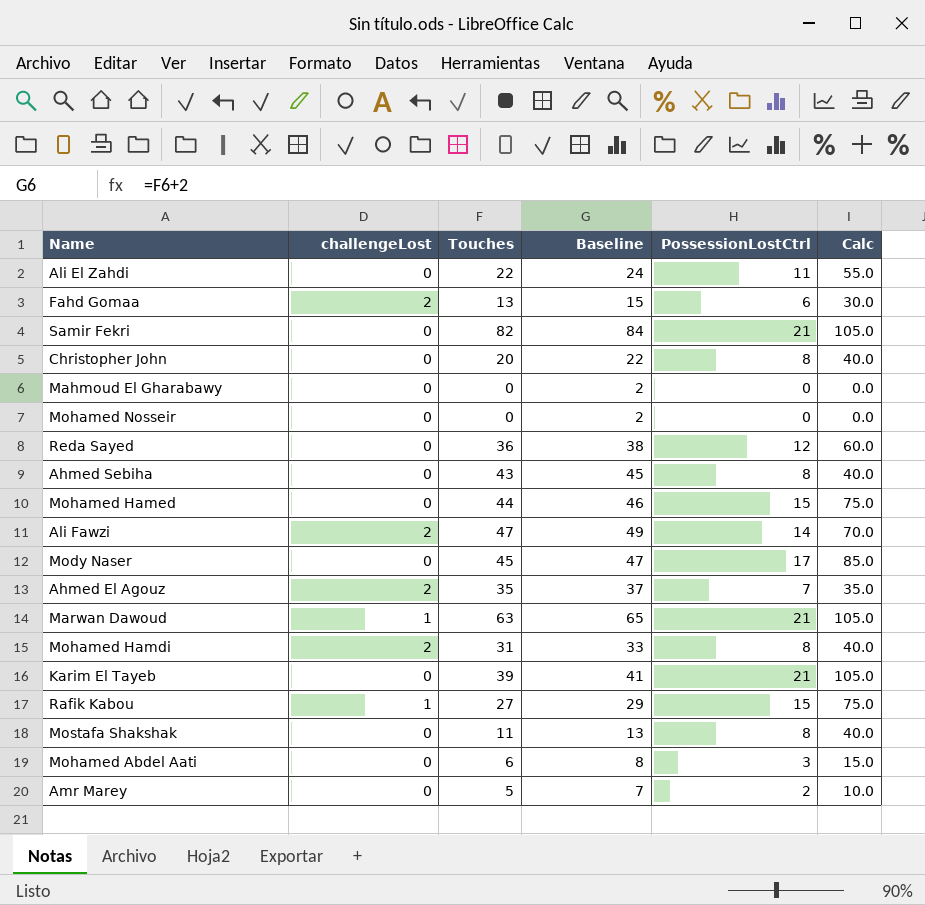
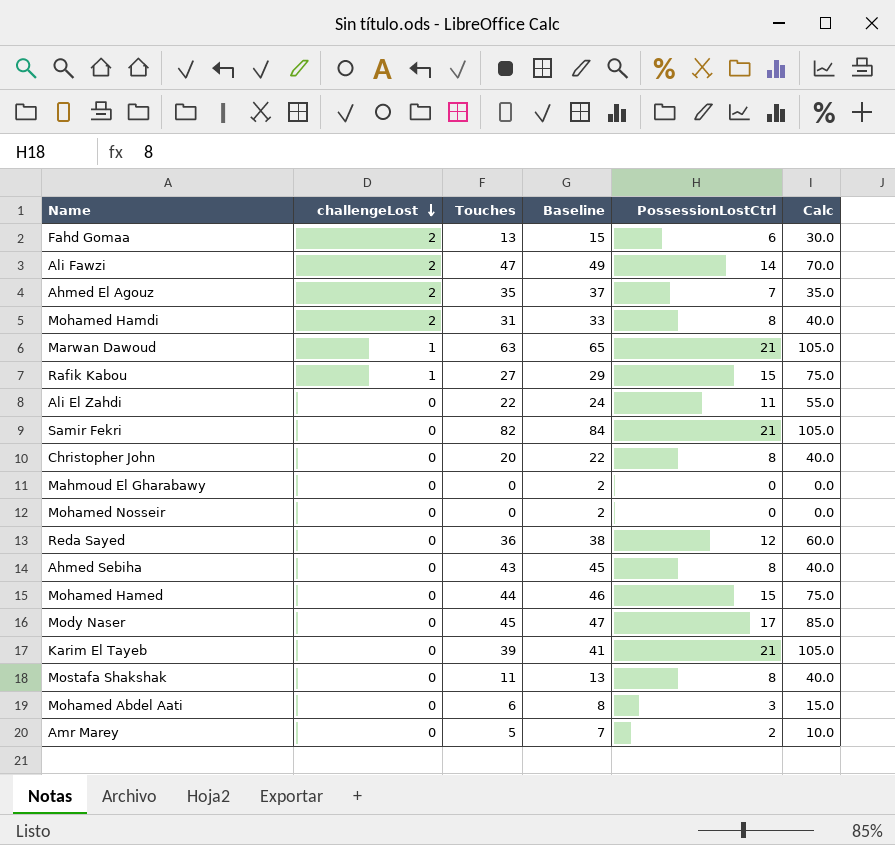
row order: none -> challengeLost descending

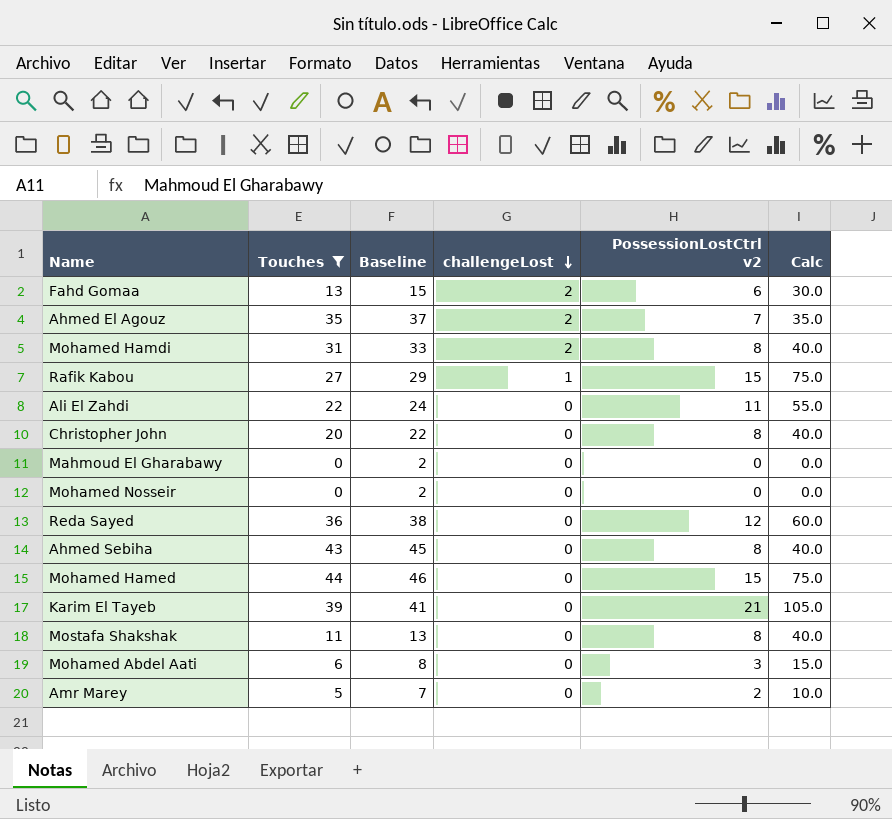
filter: none -> Touches <= 44
column challengeLost | position: 2 -> 4
column name: PossessionLostCtrl -> PossessionLostCtrl v2

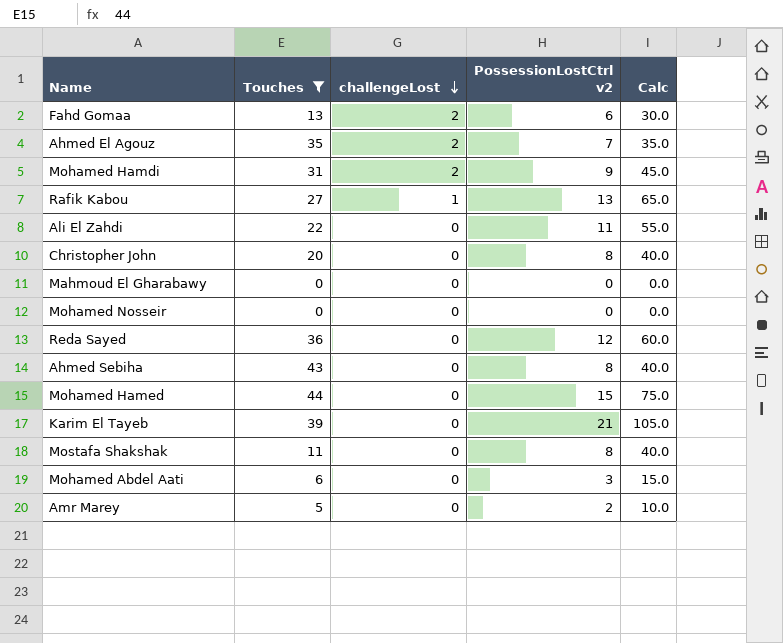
column Baseline | formula: [Touches] + 2 -> none
Mohamed Hamdi | PossessionLostCtrl v2: 8 -> 9
Mohamed Hamdi | Calc: 40.0 -> 45.0
Rafik Kabou | PossessionLostCtrl v2: 15 -> 13
Rafik Kabou | Calc: 75.0 -> 65.0

